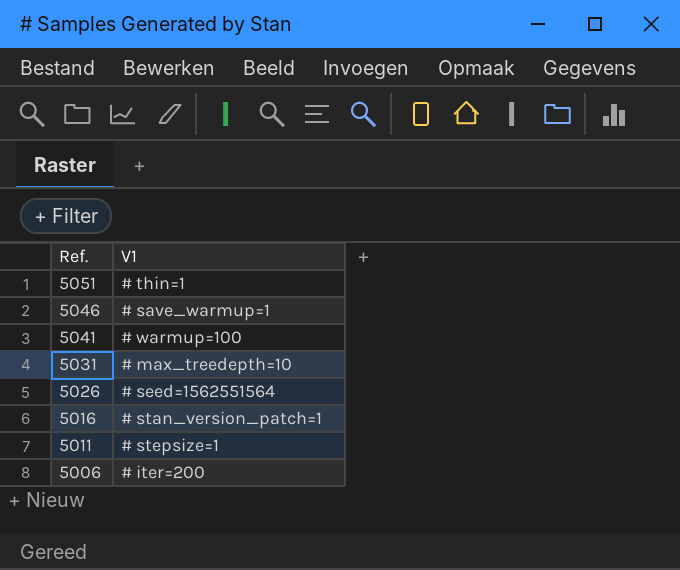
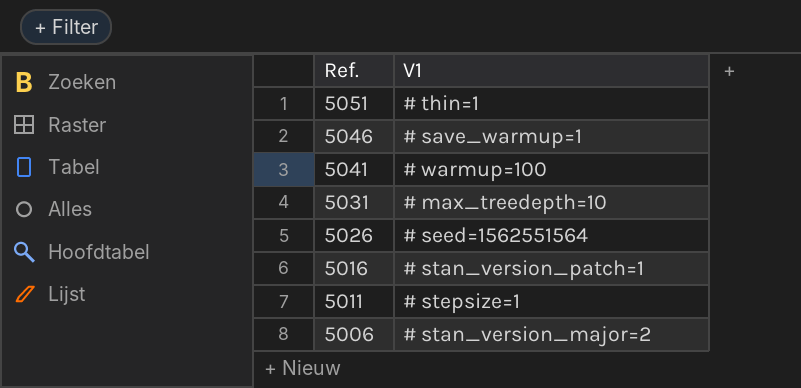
5006 | V1: # iter=200 -> # stan_version_major=2

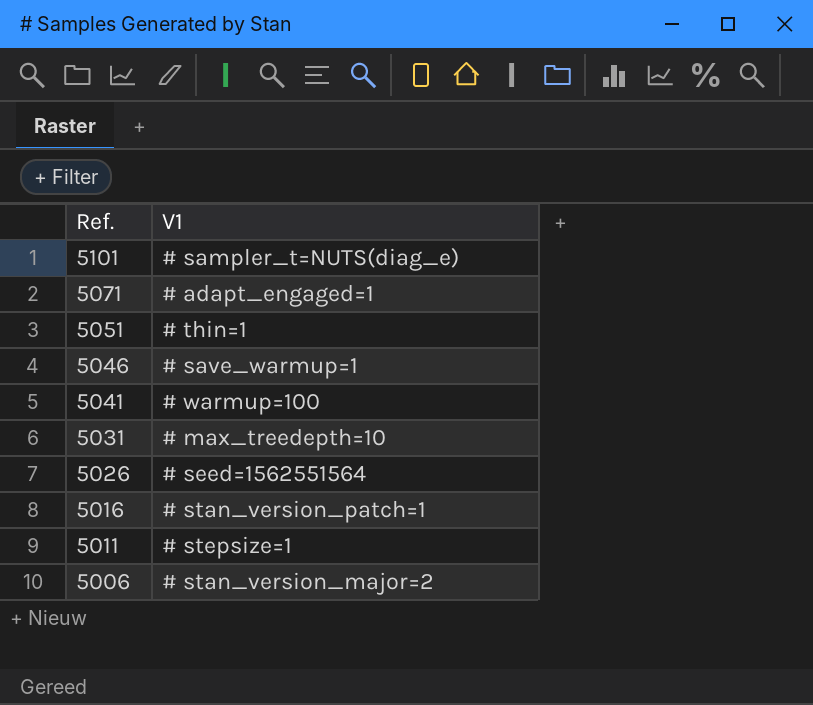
row 5101: none -> # sampler_t=NUTS(diag_e)
row 5071: none -> # adapt_engaged=1

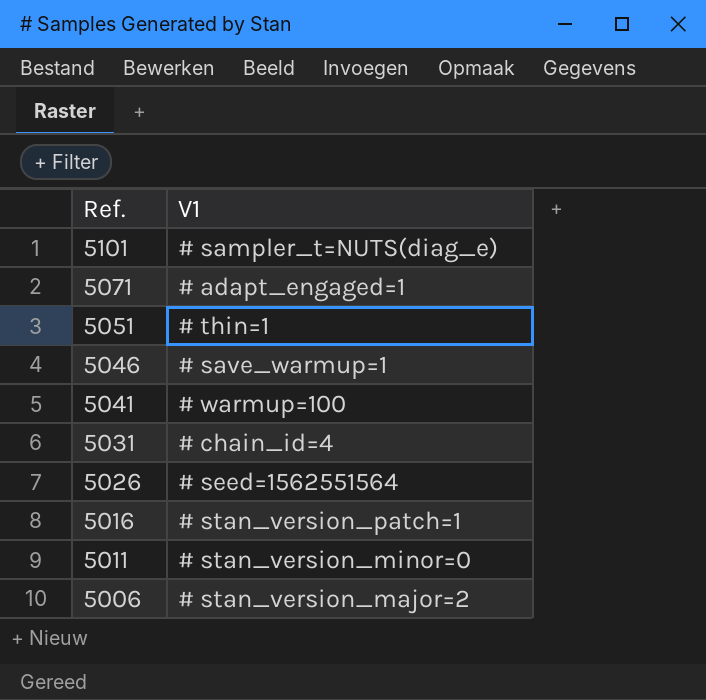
5031 | V1: # max_treedepth=10 -> # chain_id=4
5011 | V1: # stepsize=1 -> # stan_version_minor=0

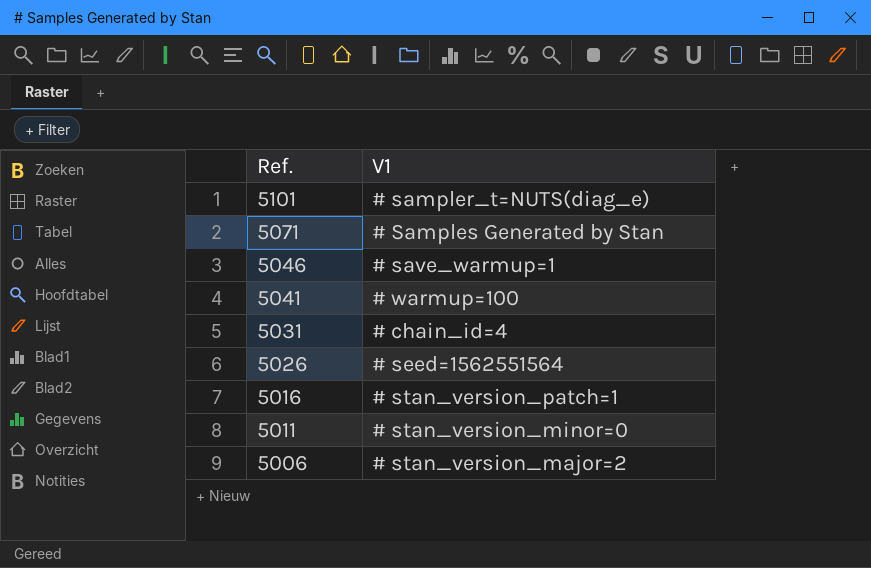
row 5051: # thin=1 -> none
5071 | V1: # adapt_engaged=1 -> # Samples Generated by Stan

